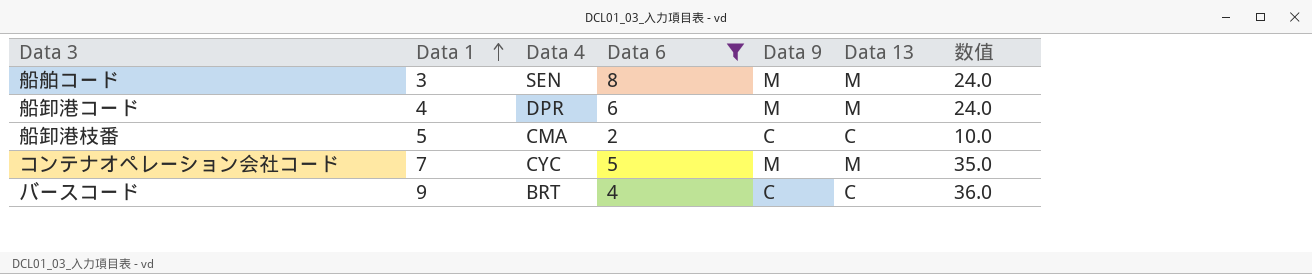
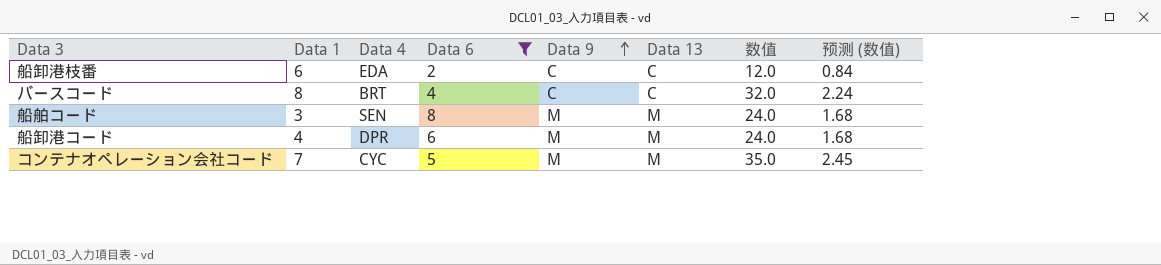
row order: Data 1 ascending -> Data 9 ascending
column 预测 (数值) | formula: none -> [数值] * 0.07
船卸港枝番 | Data 1: 5 -> 6
船卸港枝番 | Data 4: CMA -> EDA
船卸港枝番 | 数值: 10.0 -> 12.0
バースコード | Data 1: 9 -> 8
バースコード | 数值: 36.0 -> 32.0

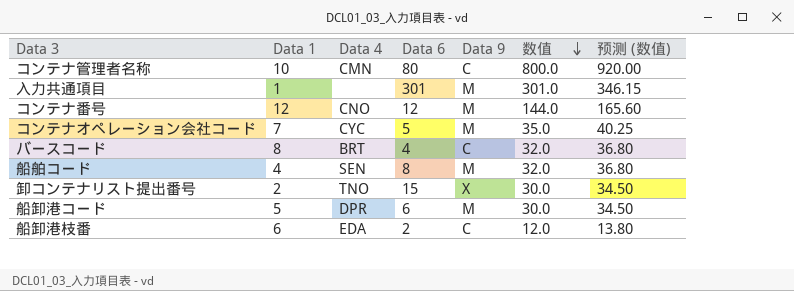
filter: Data 6 <= 8 -> none
row order: Data 9 ascending -> 数值 descending
column Data 13 | position: 6 -> none
column 预测 (数值) | formula: [数值] * 0.07 -> [数值] * 1.15
船舶コード | Data 1: 3 -> 4
船舶コード | 数值: 24.0 -> 32.0
船卸港コード | Data 1: 4 -> 5
船卸港コード | 数值: 24.0 -> 30.0

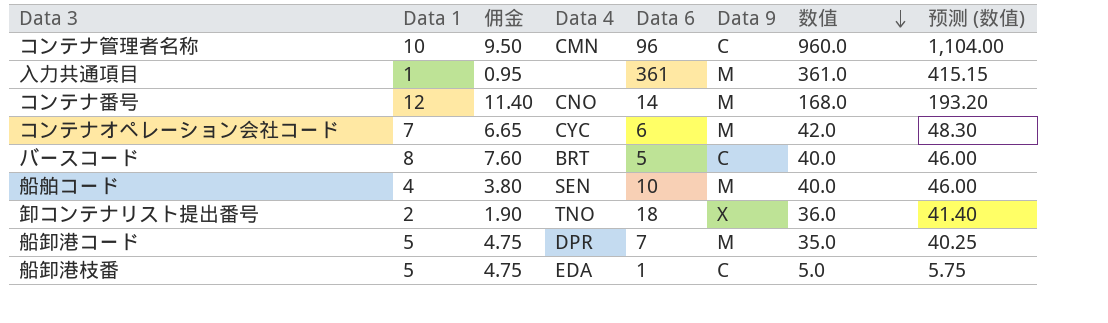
column 佣金 | formula: none -> [Data 1] * 0.95
コンテナ管理者名称 | Data 6: 80 -> 96
コンテナ管理者名称 | 数值: 800.0 -> 960.0
コンテナ管理者名称 | 预测 (数值): 920.00 -> 1,104.00
入力共通項目 | Data 6: 301 -> 361
入力共通項目 | 数值: 301.0 -> 361.0
入力共通項目 | 预测 (数值): 346.15 -> 415.15
コンテナ番号 | Data 6: 12 -> 14
コンテナ番号 | 数值: 144.0 -> 168.0
コンテナ番号 | 预测 (数值): 165.60 -> 193.20
コンテナオペレーション会社コード | Data 6: 5 -> 6
コンテナオペレーション会社コード | 数值: 35.0 -> 42.0
コンテナオペレーション会社コード | 预测 (数值): 40.25 -> 48.30
バースコード | Data 6: 4 -> 5
バースコード | 数值: 32.0 -> 40.0
バースコード | 预测 (数值): 36.80 -> 46.00
船舶コード | Data 6: 8 -> 10
船舶コード | 数值: 32.0 -> 40.0
船舶コード | 预测 (数值): 36.80 -> 46.00
卸コンテナリスト提出番号 | Data 6: 15 -> 18
卸コンテナリスト提出番号 | 数值: 30.0 -> 36.0
卸コンテナリスト提出番号 | 预测 (数值): 34.50 -> 41.40
船卸港コード | Data 6: 6 -> 7
船卸港コード | 数值: 30.0 -> 35.0
船卸港コード | 预测 (数值): 34.50 -> 40.25
船卸港枝番 | Data 1: 6 -> 5
船卸港枝番 | Data 6: 2 -> 1
船卸港枝番 | 数值: 12.0 -> 5.0
船卸港枝番 | 预测 (数值): 13.80 -> 5.75

